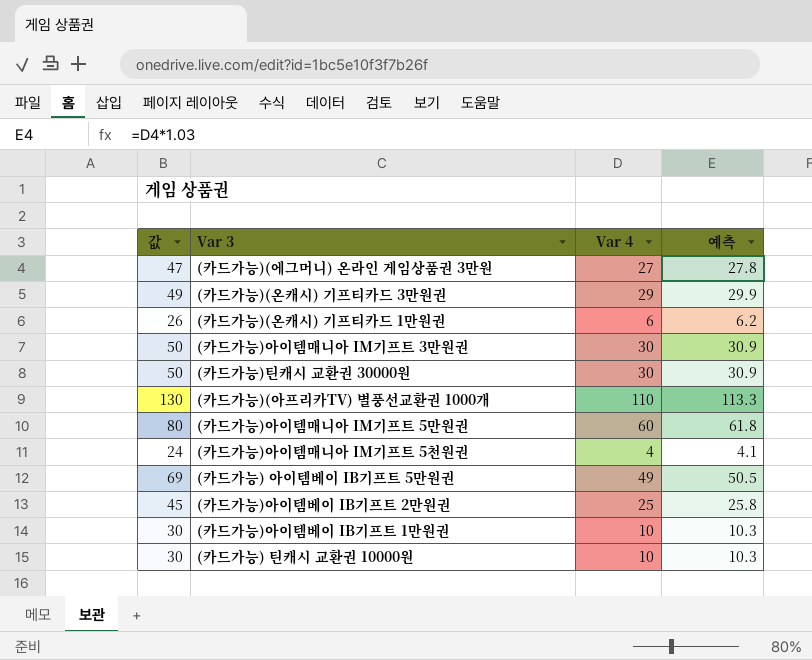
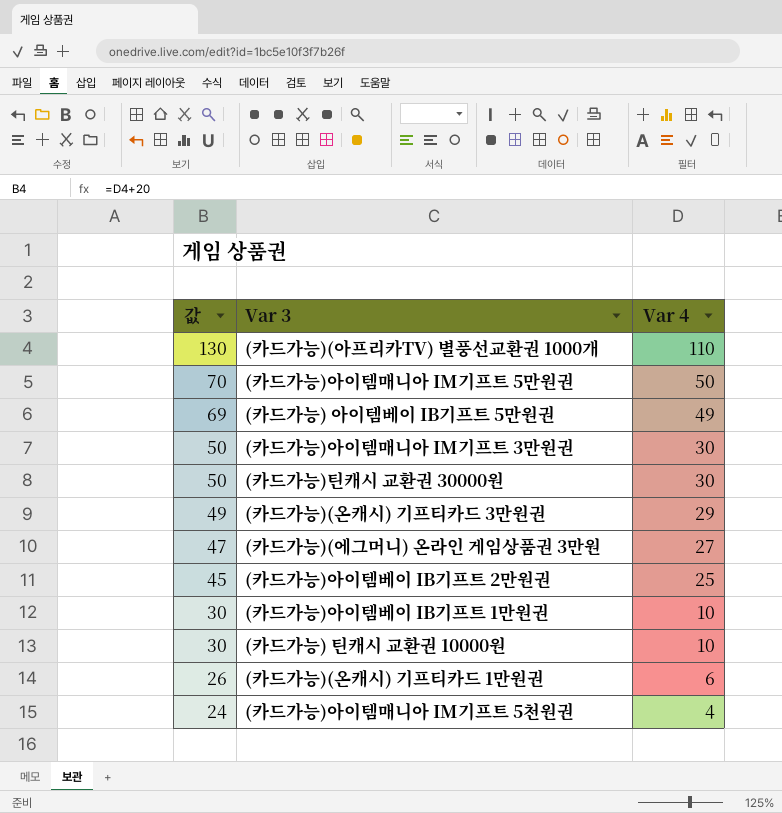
row order: none -> 값 descending
column 예측 | formula: [Var 4] * 1.03 -> none
(카드가능)아이템매니아 IM기프트 5만원권 | 값: 80 -> 70
(카드가능)아이템매니아 IM기프트 5만원권 | Var 4: 60 -> 50

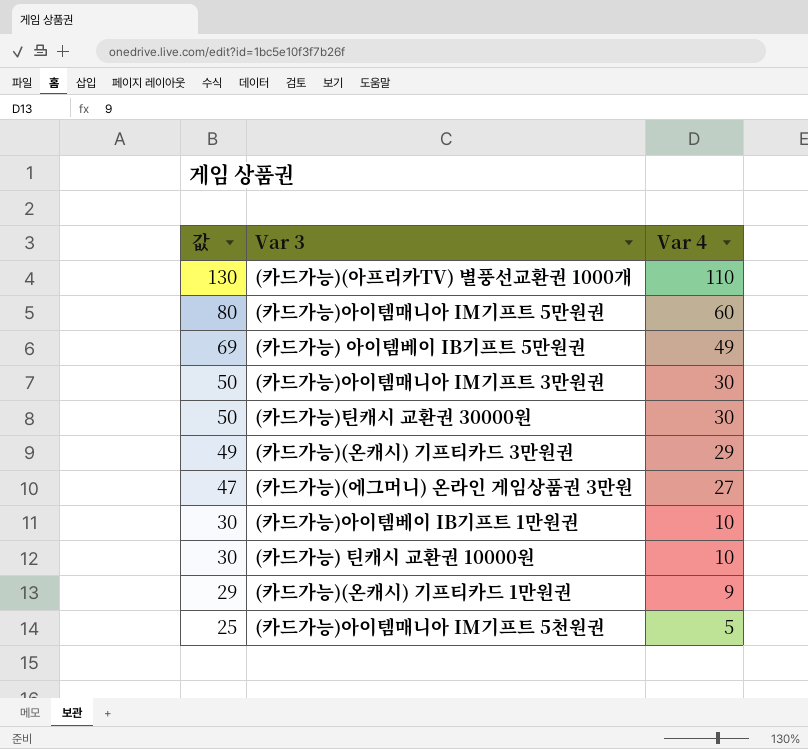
row (카드가능)아이템베이 IB기프트 2만원권: 45 | 25 -> none
(카드가능)아이템매니아 IM기프트 5만원권 | 값: 70 -> 80
(카드가능)아이템매니아 IM기프트 5만원권 | Var 4: 50 -> 60
(카드가능)(온캐시) 기프티카드 1만원권 | 값: 26 -> 29
(카드가능)(온캐시) 기프티카드 1만원권 | Var 4: 6 -> 9
(카드가능)아이템매니아 IM기프트 5천원권 | 값: 24 -> 25
(카드가능)아이템매니아 IM기프트 5천원권 | Var 4: 4 -> 5

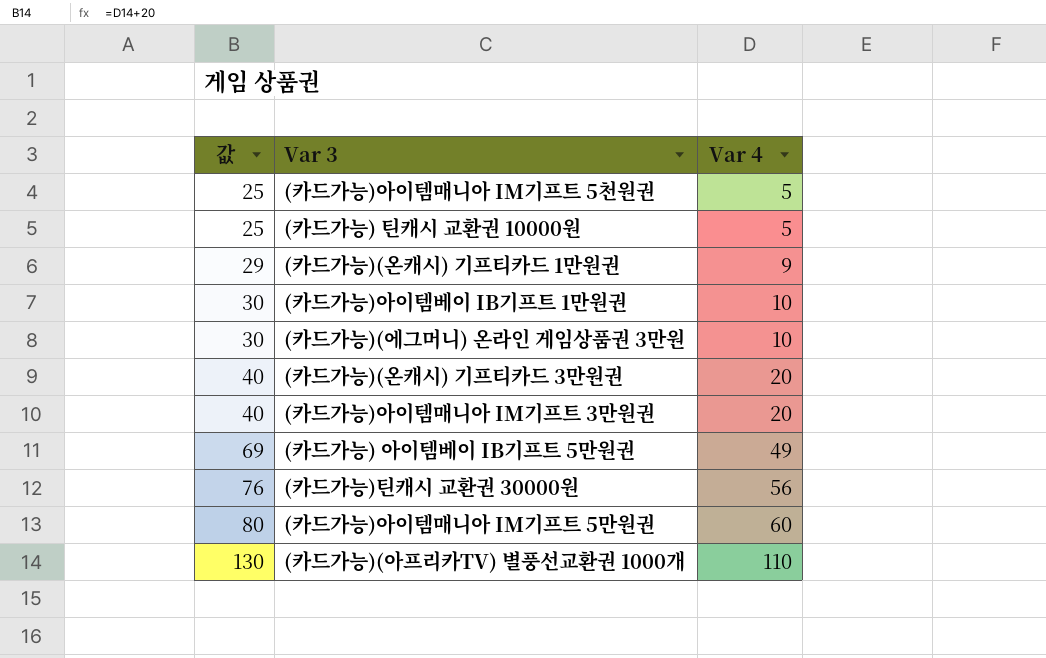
row order: 값 descending -> 값 ascending
(카드가능) 틴캐시 교환권 10000원 | 값: 30 -> 25
(카드가능) 틴캐시 교환권 10000원 | Var 4: 10 -> 5
(카드가능)(에그머니) 온라인 게임상품권 3만원 | 값: 47 -> 30
(카드가능)(에그머니) 온라인 게임상품권 3만원 | Var 4: 27 -> 10
(카드가능)(온캐시) 기프티카드 3만원권 | 값: 49 -> 40
(카드가능)(온캐시) 기프티카드 3만원권 | Var 4: 29 -> 20
(카드가능)아이템매니아 IM기프트 3만원권 | 값: 50 -> 40
(카드가능)아이템매니아 IM기프트 3만원권 | Var 4: 30 -> 20
(카드가능)틴캐시 교환권 30000원 | 값: 50 -> 76
(카드가능)틴캐시 교환권 30000원 | Var 4: 30 -> 56

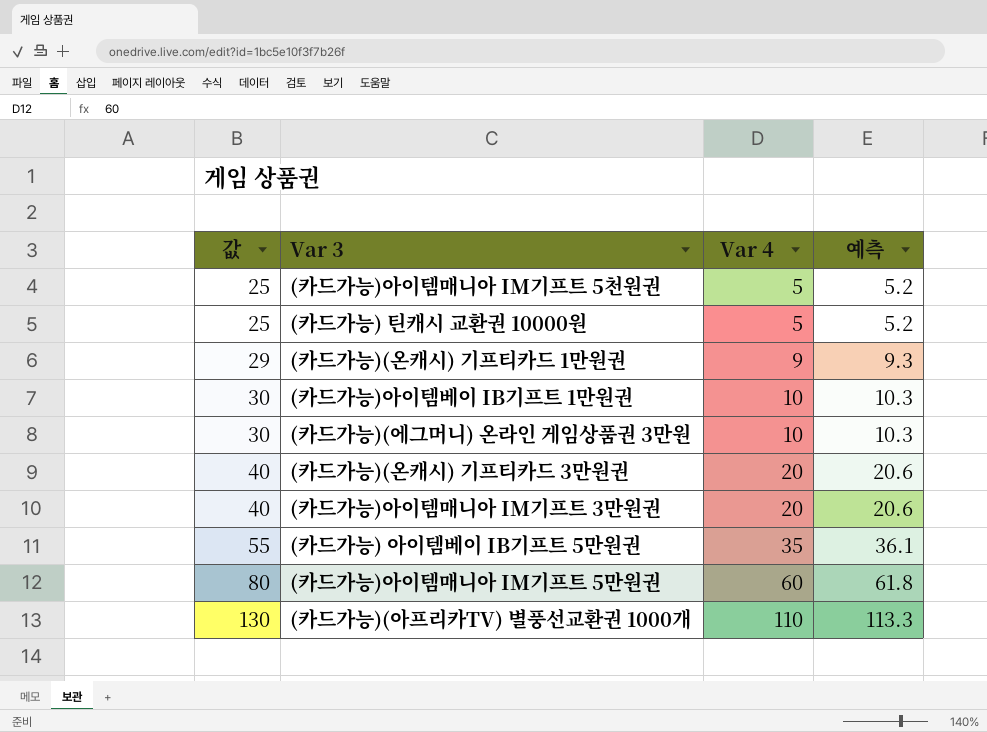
column 예측 | formula: none -> [Var 4] * 1.03
row (카드가능)틴캐시 교환권 30000원: 76 | 56 -> none
(카드가능) 아이템베이 IB기프트 5만원권 | 값: 69 -> 55
(카드가능) 아이템베이 IB기프트 5만원권 | Var 4: 49 -> 35

